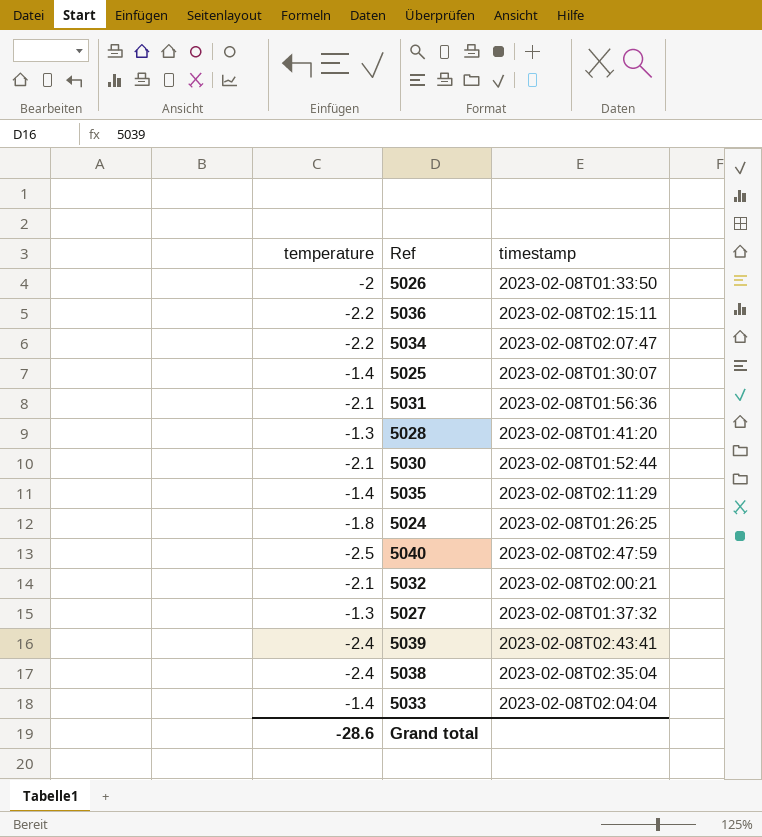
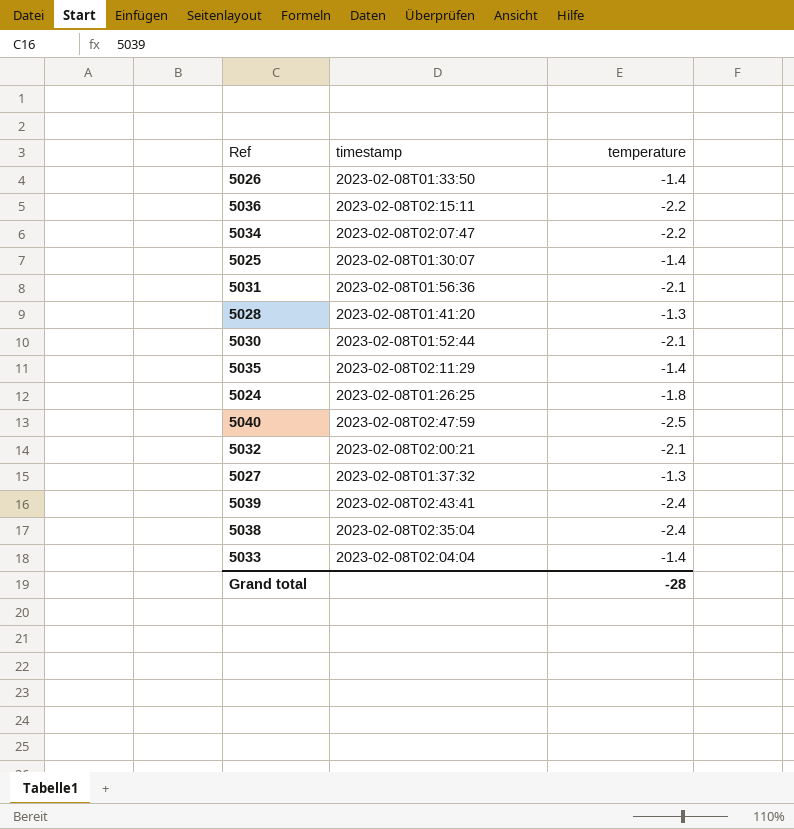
column temperature | position: 1 -> 3
5026 | temperature: -2 -> -1.4
Grand total | temperature: -28.6 -> -28

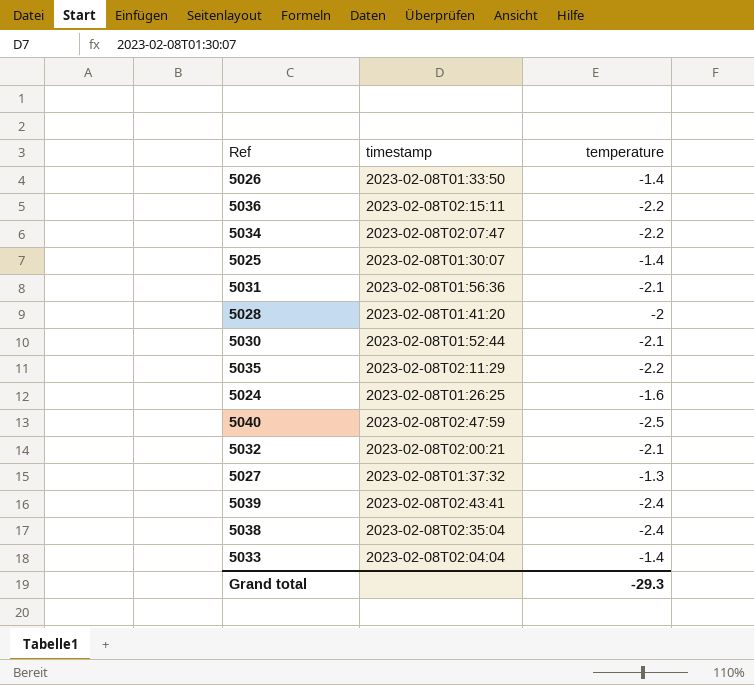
5028 | temperature: -1.3 -> -2
5035 | temperature: -1.4 -> -2.2
5024 | temperature: -1.8 -> -1.6
Grand total | temperature: -28 -> -29.3

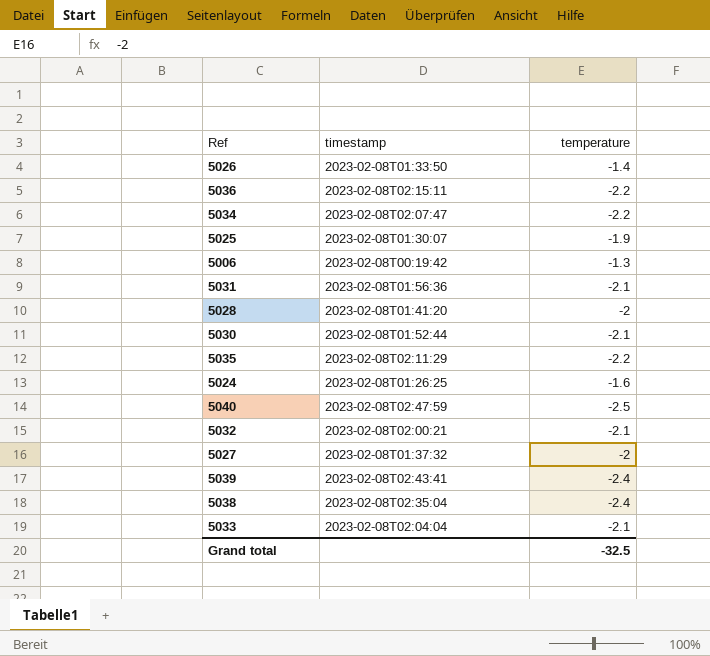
5025 | temperature: -1.4 -> -1.9
row 5006: none -> 2023-02-08T00:19:42 | -1.3
5027 | temperature: -1.3 -> -2
5033 | temperature: -1.4 -> -2.1
Grand total | temperature: -29.3 -> -32.5

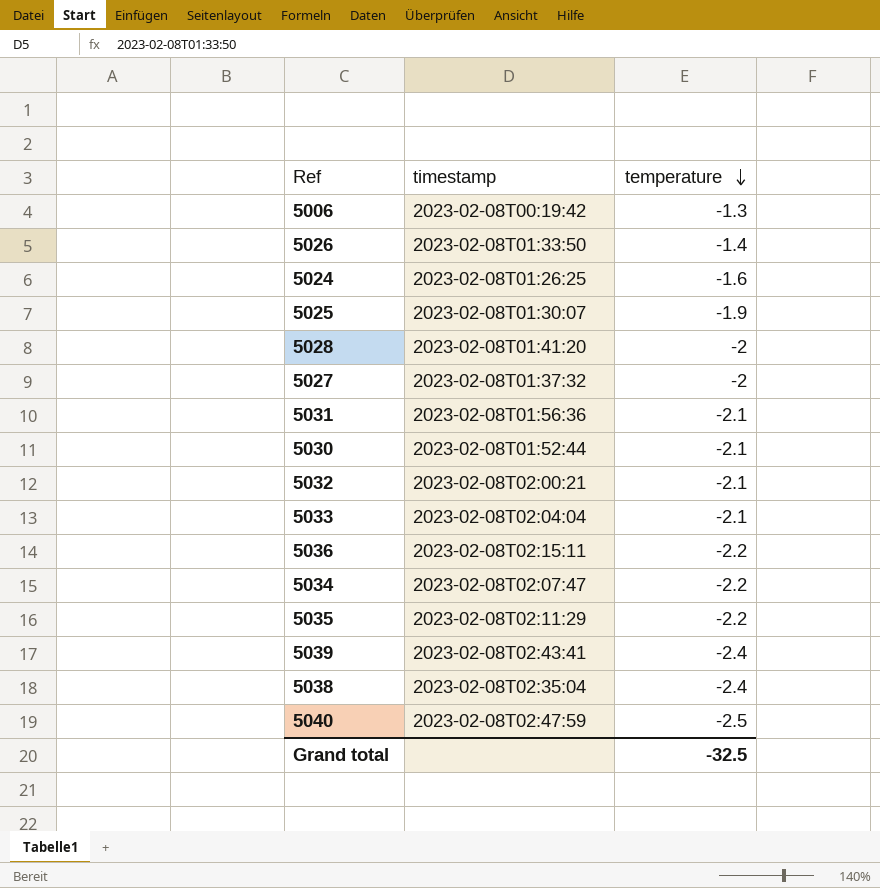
row order: none -> temperature descending

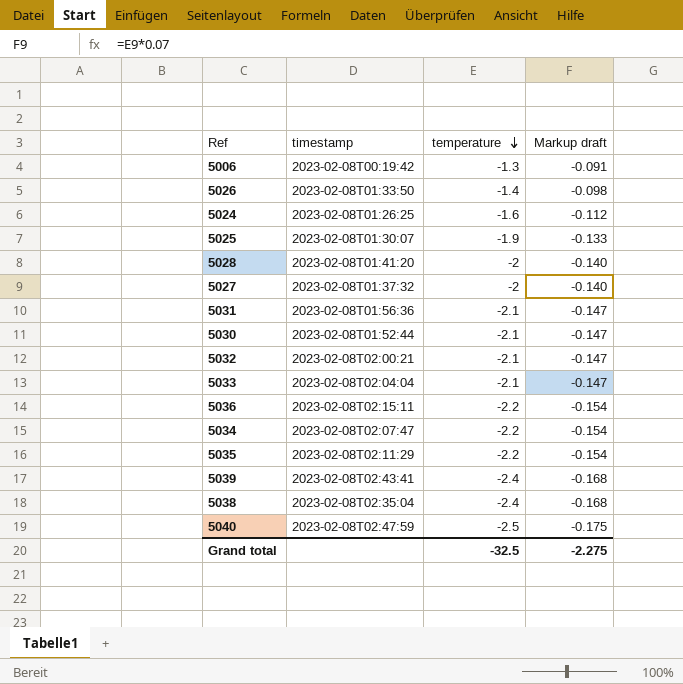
column Markup draft | formula: none -> [temperature] * 0.07

